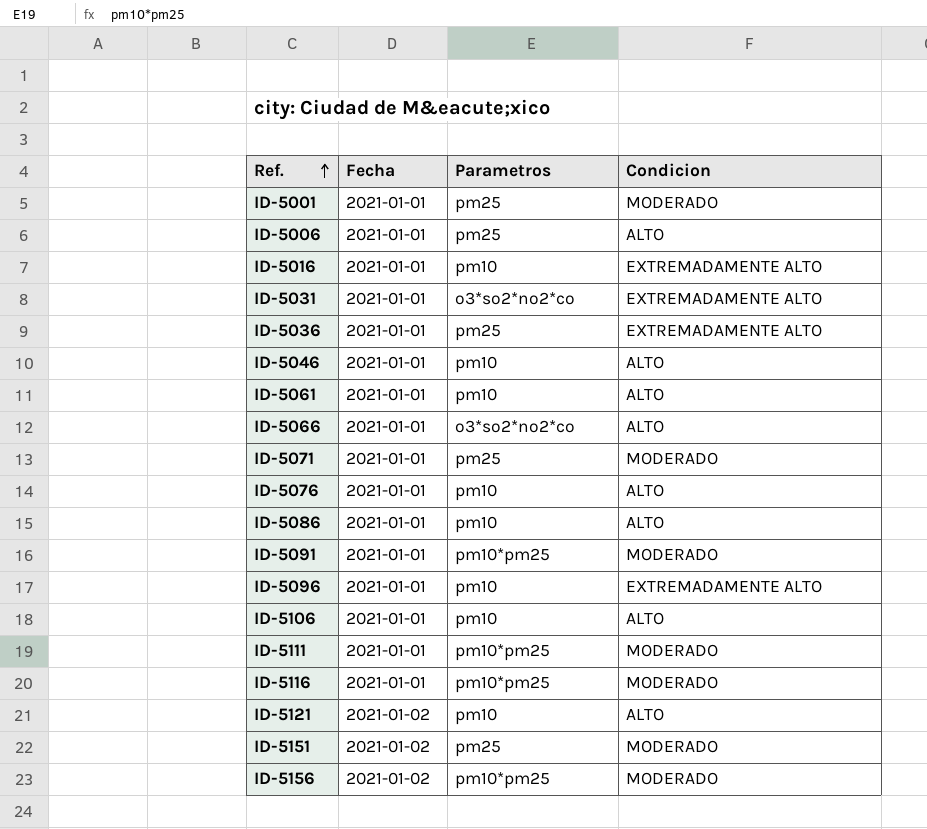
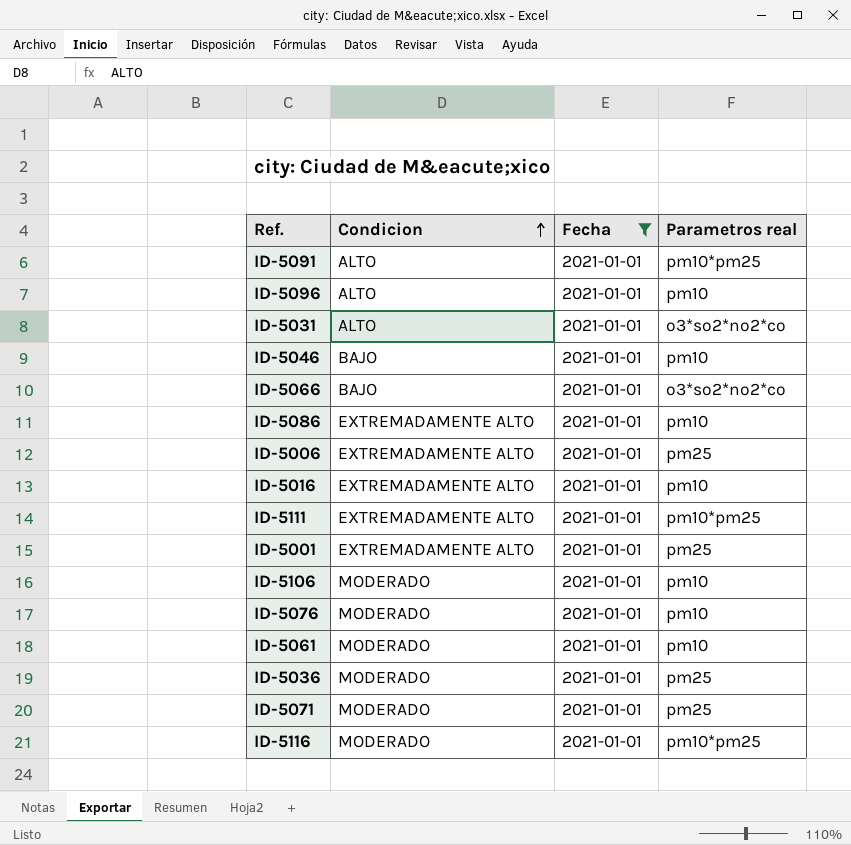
filter: none -> Fecha = 2021-01-01
row order: Ref. ascending -> Condicion ascending
column Condicion | position: 4 -> 2
column name: Parametros -> Parametros real
ID-5091 | Condicion: MODERADO -> ALTO
ID-5096 | Condicion: EXTREMADAMENTE ALTO -> ALTO
ID-5031 | Condicion: EXTREMADAMENTE ALTO -> ALTO
ID-5046 | Condicion: ALTO -> BAJO
ID-5066 | Condicion: ALTO -> BAJO
ID-5086 | Condicion: ALTO -> EXTREMADAMENTE ALTO
ID-5006 | Condicion: ALTO -> EXTREMADAMENTE ALTO
ID-5111 | Condicion: MODERADO -> EXTREMADAMENTE ALTO
ID-5001 | Condicion: MODERADO -> EXTREMADAMENTE ALTO
ID-5106 | Condicion: ALTO -> MODERADO
ID-5076 | Condicion: ALTO -> MODERADO
ID-5061 | Condicion: ALTO -> MODERADO
ID-5036 | Condicion: EXTREMADAMENTE ALTO -> MODERADO

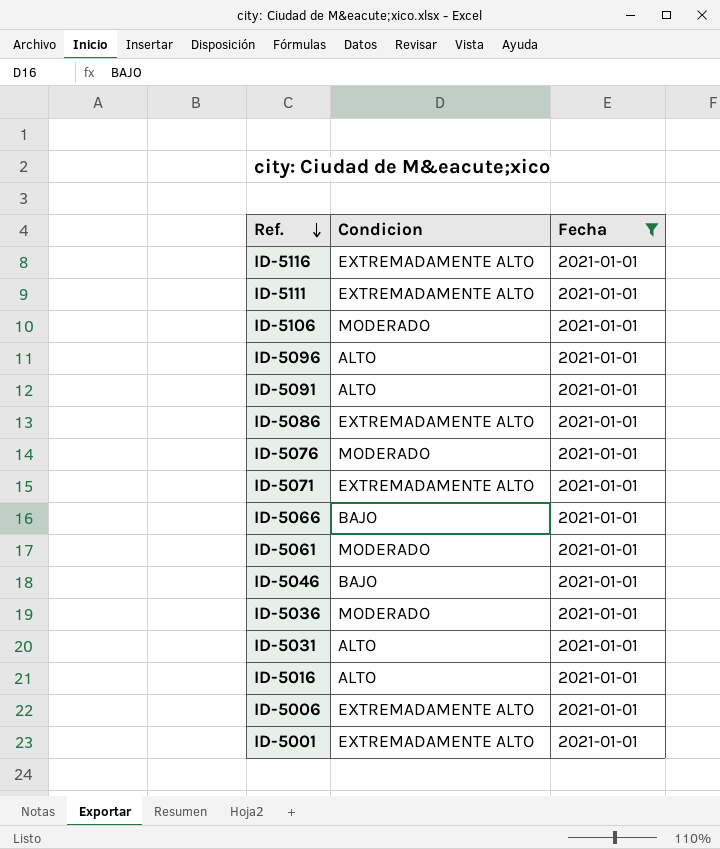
row order: Condicion ascending -> Ref. descending
column Parametros real | position: 4 -> none
ID-5116 | Condicion: MODERADO -> EXTREMADAMENTE ALTO
ID-5071 | Condicion: MODERADO -> EXTREMADAMENTE ALTO
ID-5016 | Condicion: EXTREMADAMENTE ALTO -> ALTO

